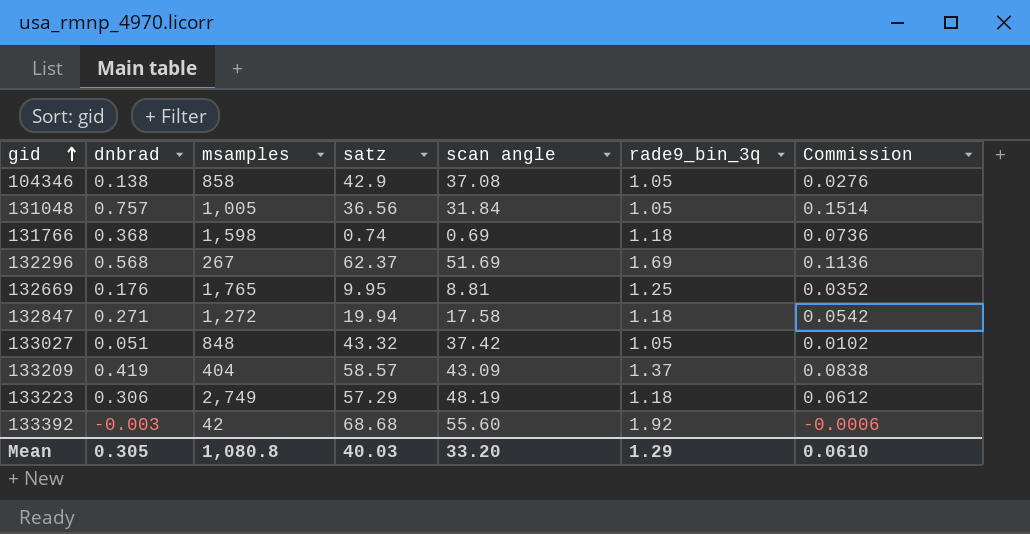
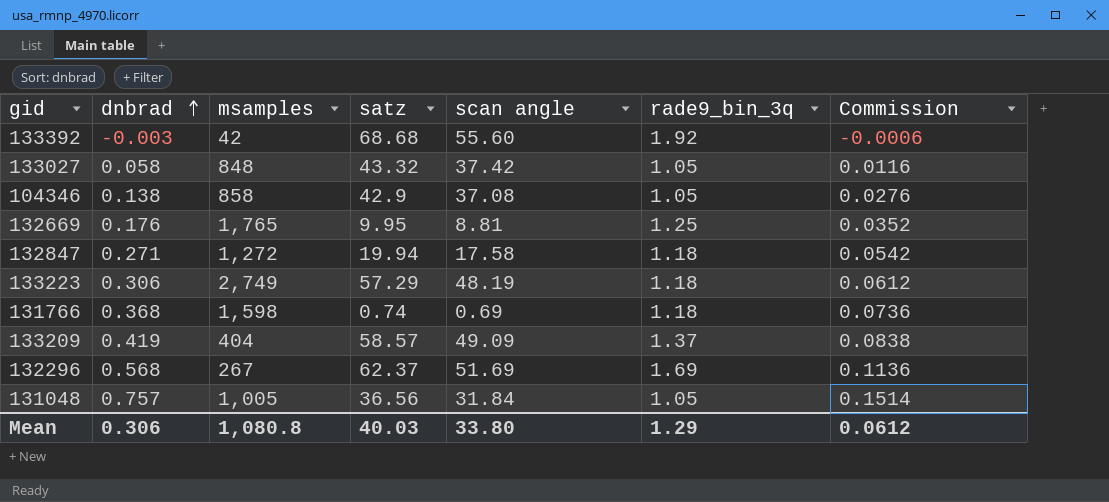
row order: gid ascending -> dnbrad ascending
133027 | dnbrad: 0.051 -> 0.058
133027 | Commission: 0.0102 -> 0.0116
133209 | scan angle: 43.09 -> 49.09
Mean | dnbrad: 0.305 -> 0.306
Mean | scan angle: 33.20 -> 33.80
Mean | Commission: 0.0610 -> 0.0612

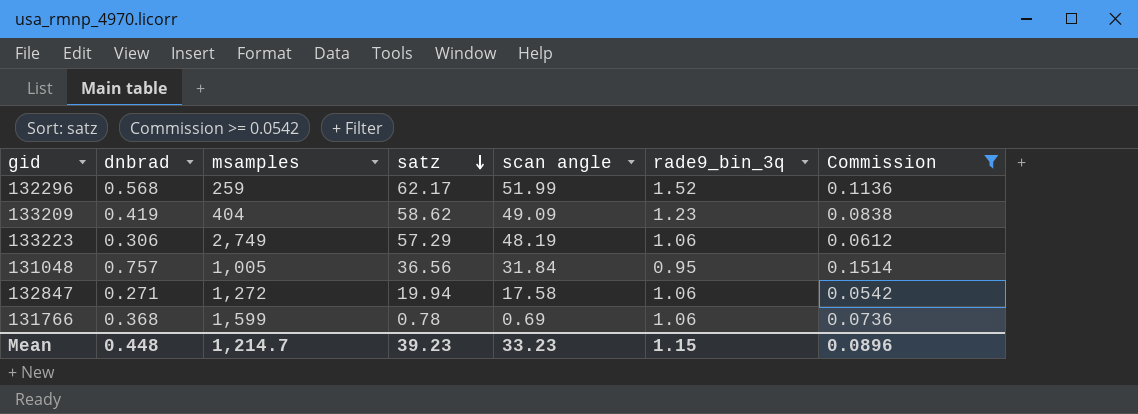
filter: none -> Commission >= 0.0542
row order: dnbrad ascending -> satz descending
132296 | msamples: 267 -> 259
132296 | satz: 62.37 -> 62.17
132296 | scan angle: 51.69 -> 51.99
132296 | rade9_bin_3q: 1.69 -> 1.52
133209 | satz: 58.57 -> 58.62
133209 | rade9_bin_3q: 1.37 -> 1.23
133223 | rade9_bin_3q: 1.18 -> 1.06
131048 | rade9_bin_3q: 1.05 -> 0.95
132847 | rade9_bin_3q: 1.18 -> 1.06
131766 | msamples: 1,598 -> 1,599
131766 | satz: 0.74 -> 0.78
131766 | rade9_bin_3q: 1.18 -> 1.06
Mean | dnbrad: 0.306 -> 0.448
Mean | msamples: 1,080.8 -> 1,214.7
Mean | satz: 40.03 -> 39.23
Mean | scan angle: 33.80 -> 33.23
Mean | rade9_bin_3q: 1.29 -> 1.15
Mean | Commission: 0.0612 -> 0.0896

